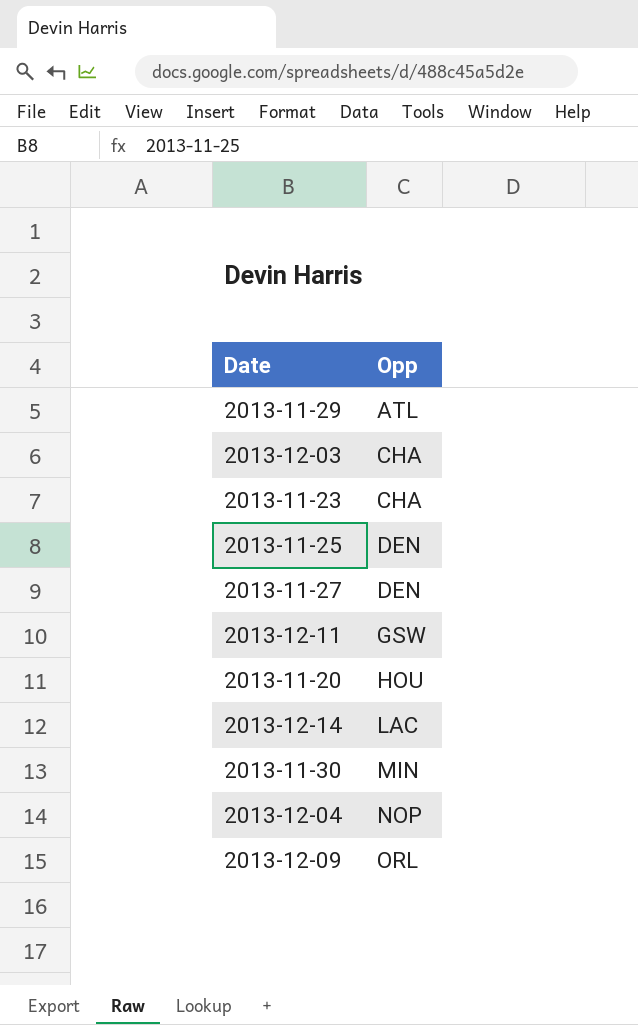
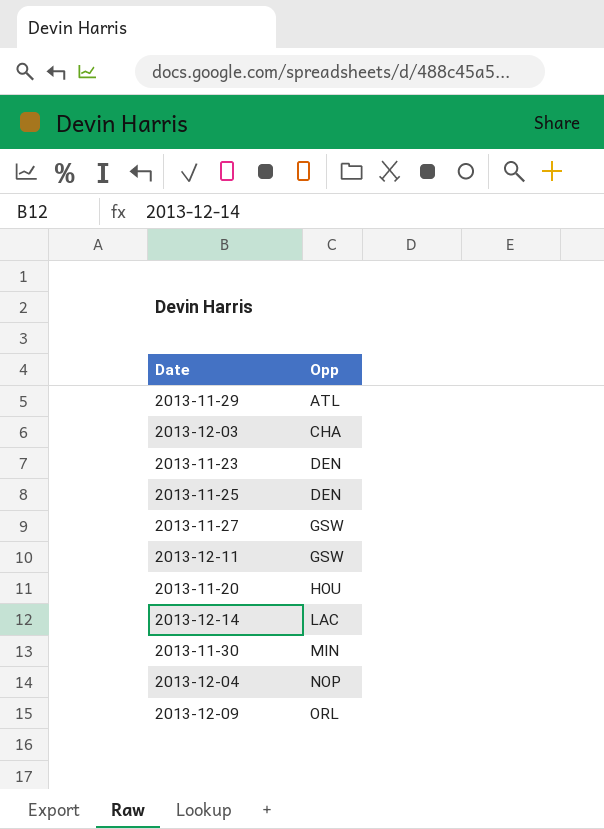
2013-11-23 | Opp: CHA -> DEN
2013-11-27 | Opp: DEN -> GSW

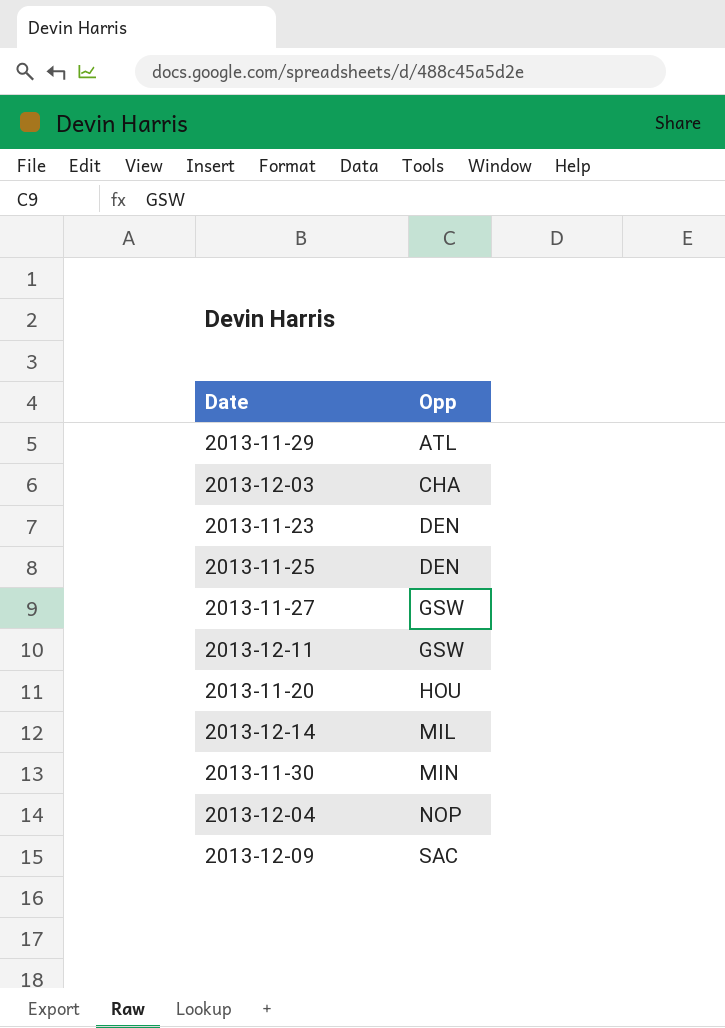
2013-12-14 | Opp: LAC -> MIL
2013-12-09 | Opp: ORL -> SAC

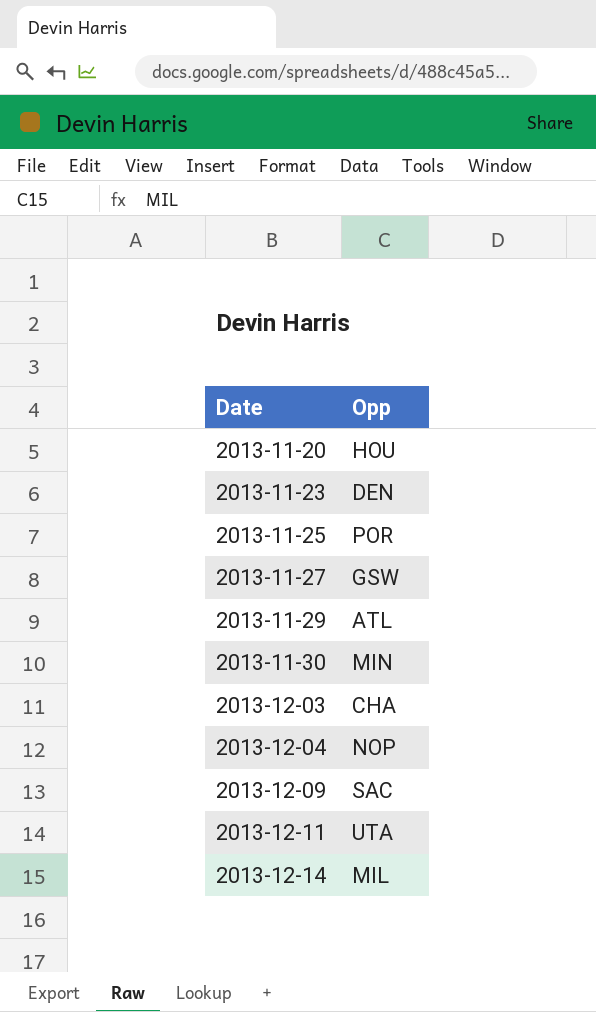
row order: Opp ascending -> Date ascending
2013-11-25 | Opp: DEN -> POR
2013-12-11 | Opp: GSW -> UTA

